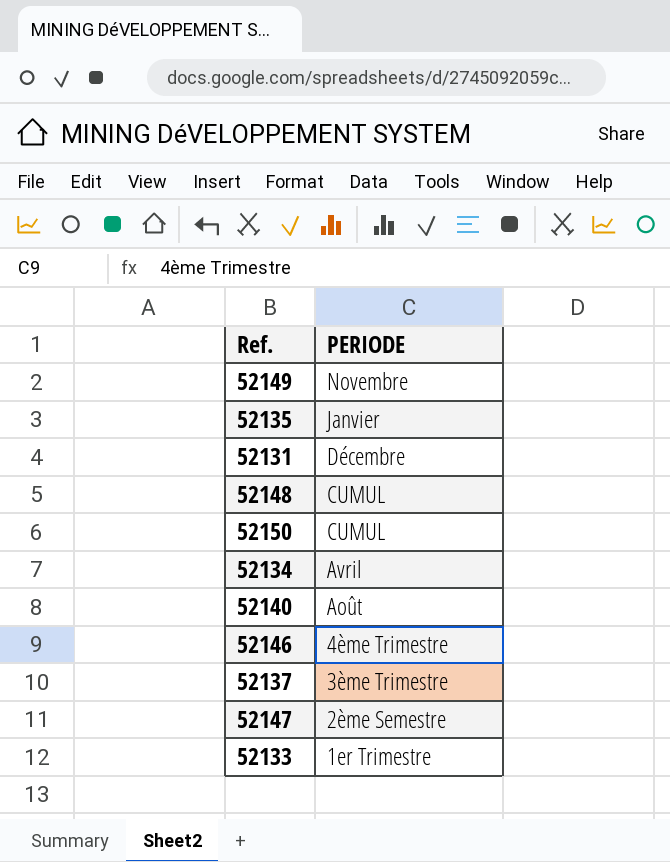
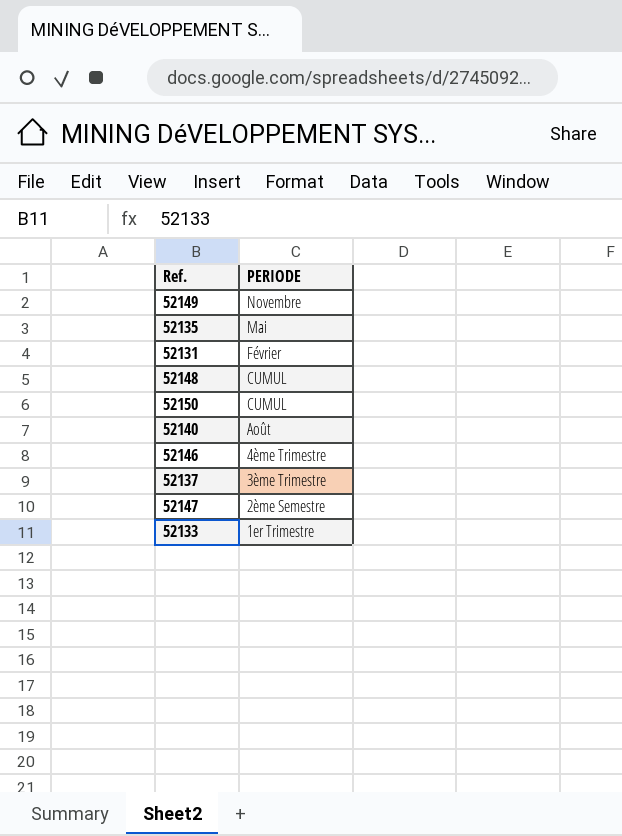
row 52134: Avril -> none
52135 | PERIODE: Janvier -> Mai
52131 | PERIODE: Décembre -> Février

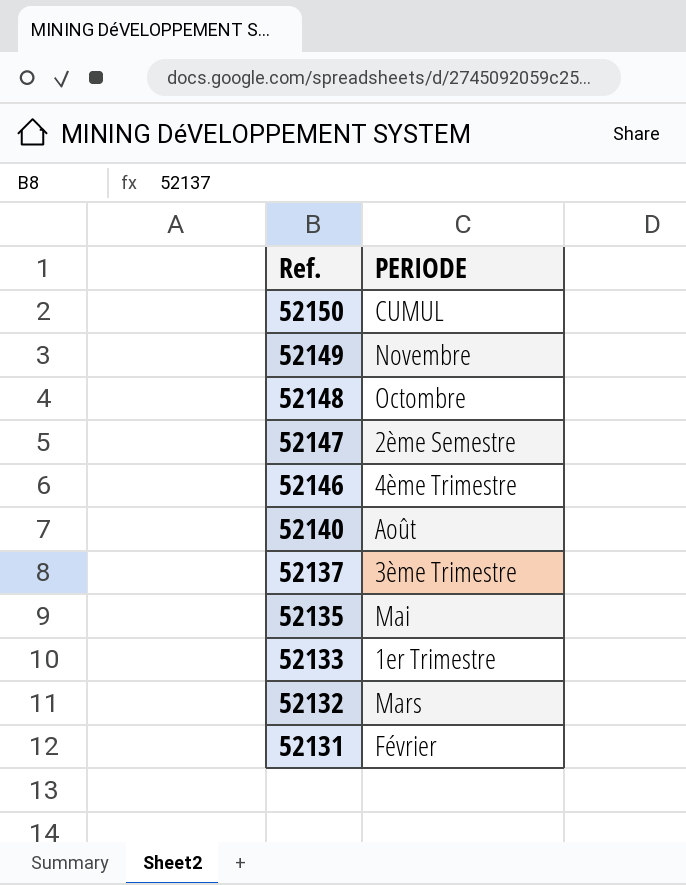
row order: PERIODE descending -> Ref. descending
52148 | PERIODE: CUMUL -> Octombre
row 52132: none -> Mars

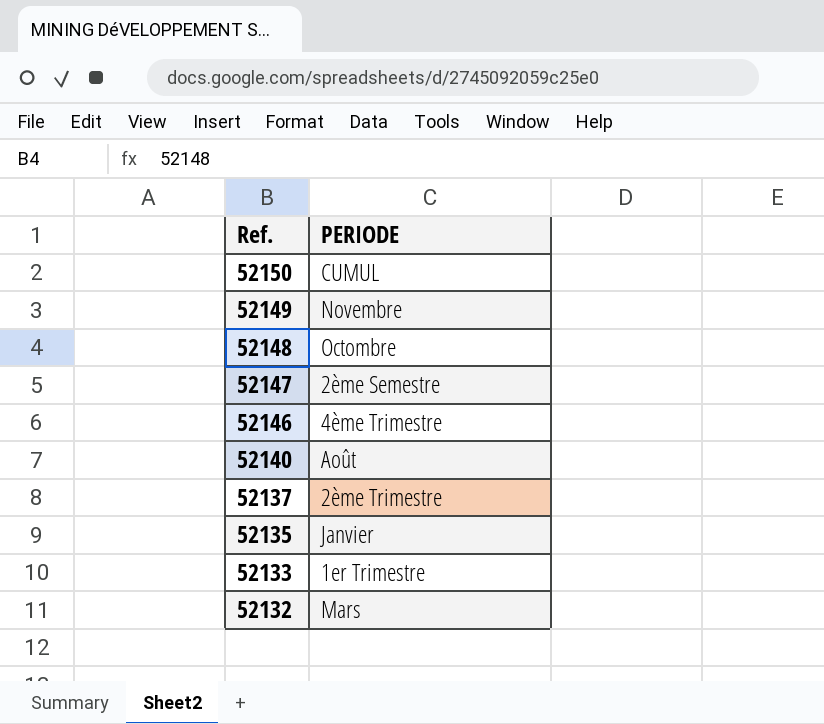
row 52131: Février -> none
52137 | PERIODE: 3ème Trimestre -> 2ème Trimestre
52135 | PERIODE: Mai -> Janvier

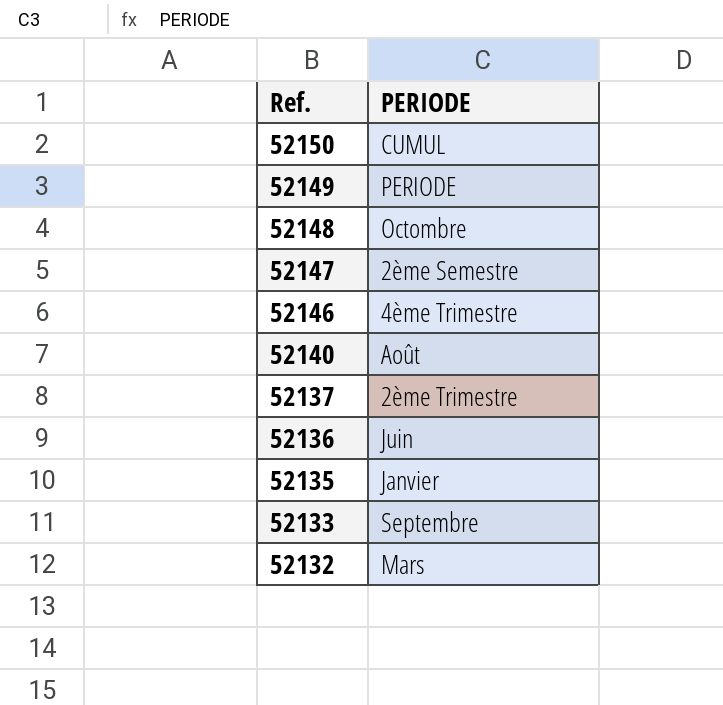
52149 | PERIODE: Novembre -> PERIODE
row 52136: none -> Juin
52133 | PERIODE: 1er Trimestre -> Septembre

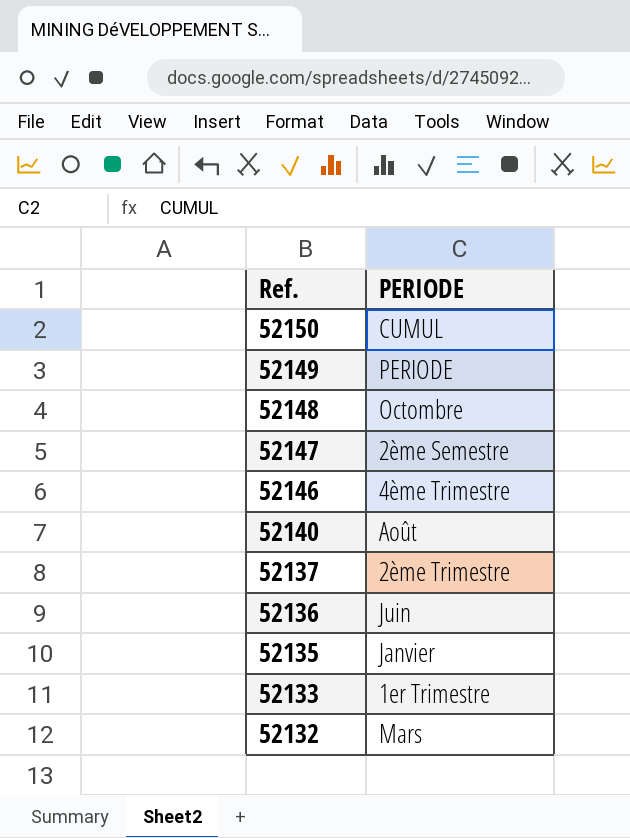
52133 | PERIODE: Septembre -> 1er Trimestre

